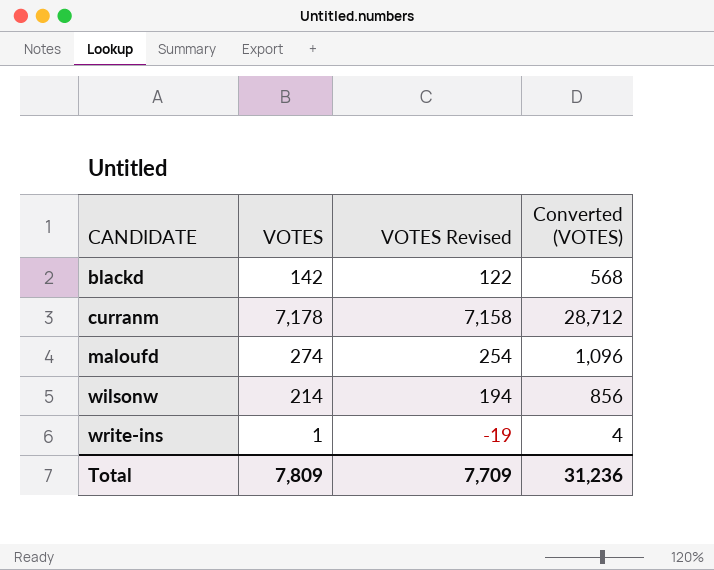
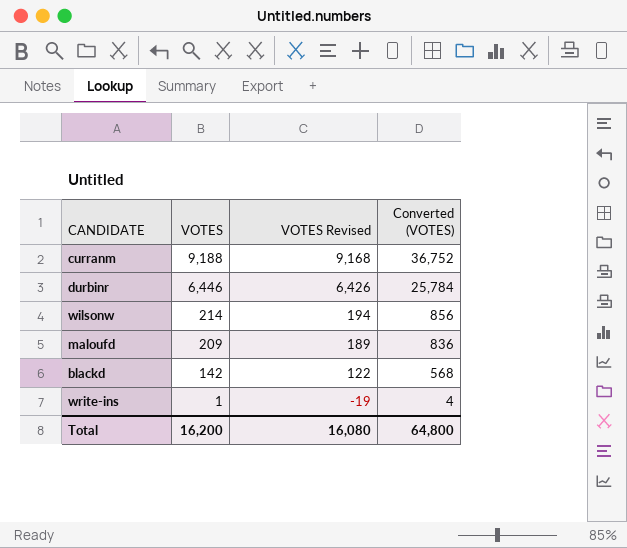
row order: CANDIDATE ascending -> VOTES descending
curranm | VOTES: 7,178 -> 9,188
curranm | VOTES Revised: 7,158 -> 9,168
curranm | Converted (VOTES): 28,712 -> 36,752
row durbinr: none -> 6,446 | 6,426 | 25,784
maloufd | VOTES: 274 -> 209
maloufd | VOTES Revised: 254 -> 189
maloufd | Converted (VOTES): 1,096 -> 836
Total | VOTES: 7,809 -> 16,200
Total | VOTES Revised: 7,709 -> 16,080
Total | Converted (VOTES): 31,236 -> 64,800

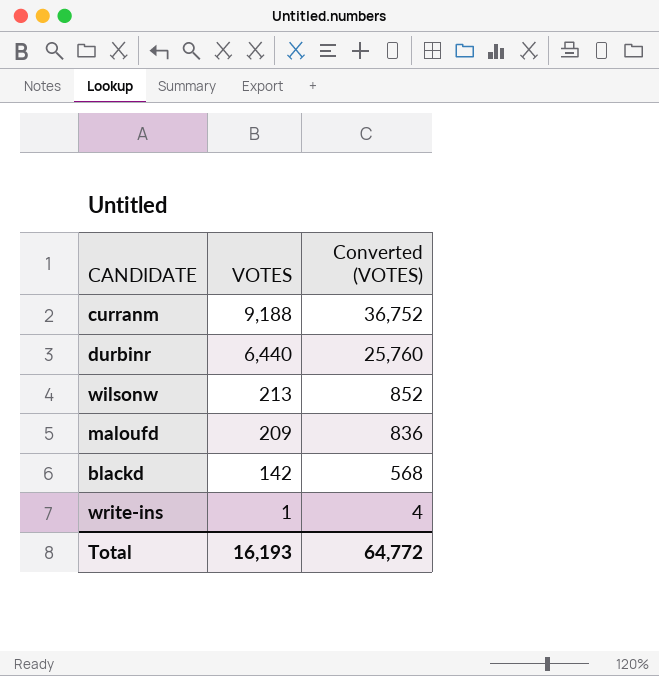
column VOTES Revised | formula: [VOTES] - 20 -> none
durbinr | VOTES: 6,446 -> 6,440
durbinr | Converted (VOTES): 25,784 -> 25,760
wilsonw | VOTES: 214 -> 213
wilsonw | Converted (VOTES): 856 -> 852
Total | VOTES: 16,200 -> 16,193
Total | Converted (VOTES): 64,800 -> 64,772

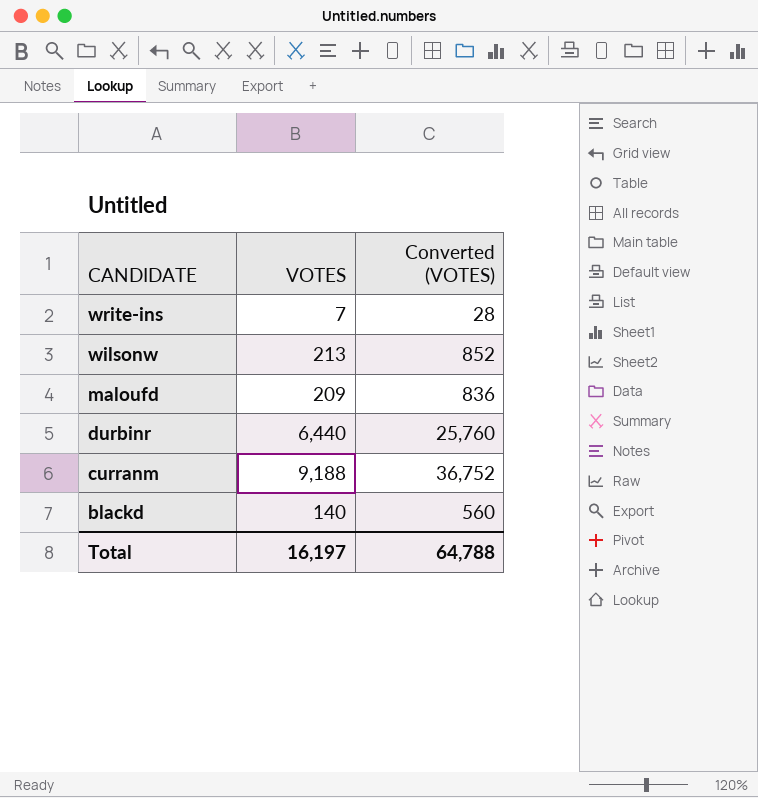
row order: VOTES descending -> CANDIDATE descending
write-ins | VOTES: 1 -> 7
write-ins | Converted (VOTES): 4 -> 28
blackd | VOTES: 142 -> 140
blackd | Converted (VOTES): 568 -> 560
Total | VOTES: 16,193 -> 16,197
Total | Converted (VOTES): 64,772 -> 64,788

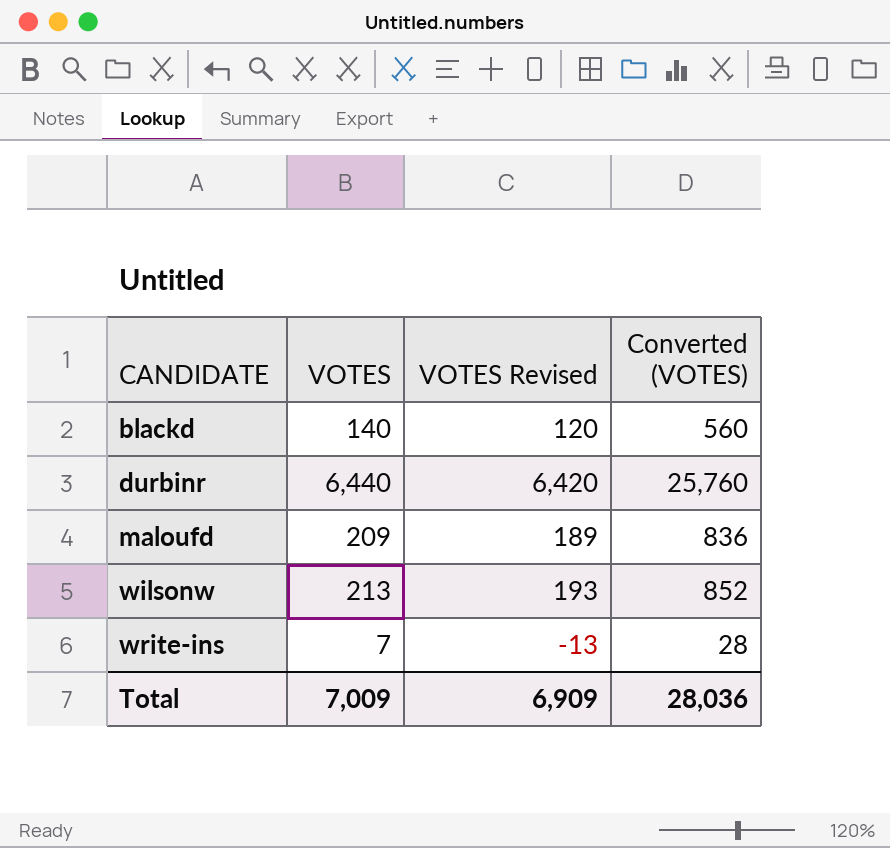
row order: CANDIDATE descending -> CANDIDATE ascending
column VOTES Revised | formula: none -> [VOTES] - 20
row curranm: 9,188 | 36,752 -> none
Total | VOTES: 16,197 -> 7,009
Total | Converted (VOTES): 64,788 -> 28,036

